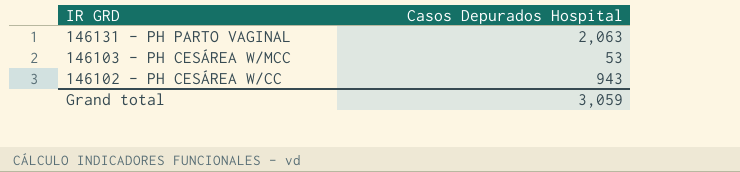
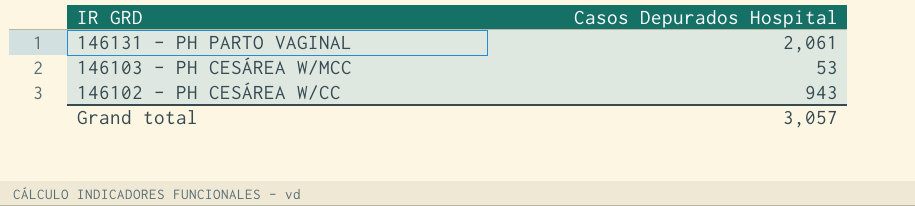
146131 - PH PARTO VAGINAL | Casos Depurados Hospital: 2,063 -> 2,061
Grand total | Casos Depurados Hospital: 3,059 -> 3,057

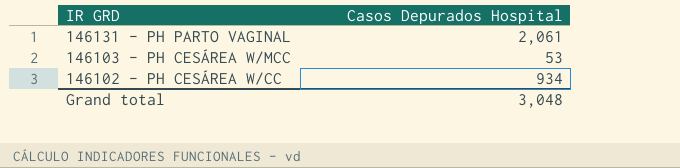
146102 - PH CESÁREA W/CC | Casos Depurados Hospital: 943 -> 934
Grand total | Casos Depurados Hospital: 3,057 -> 3,048

